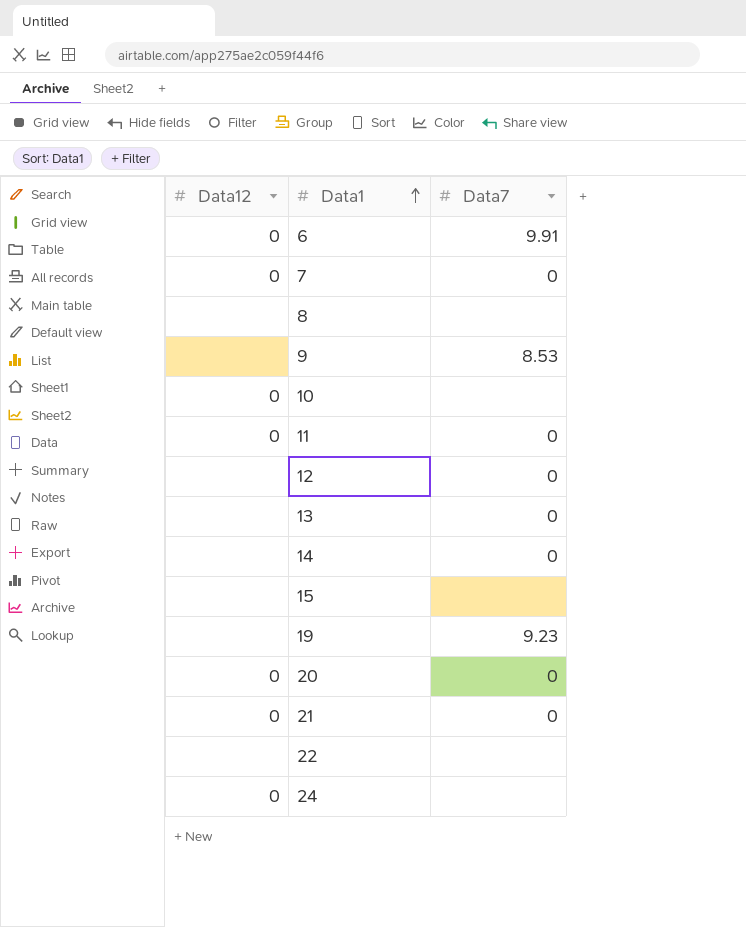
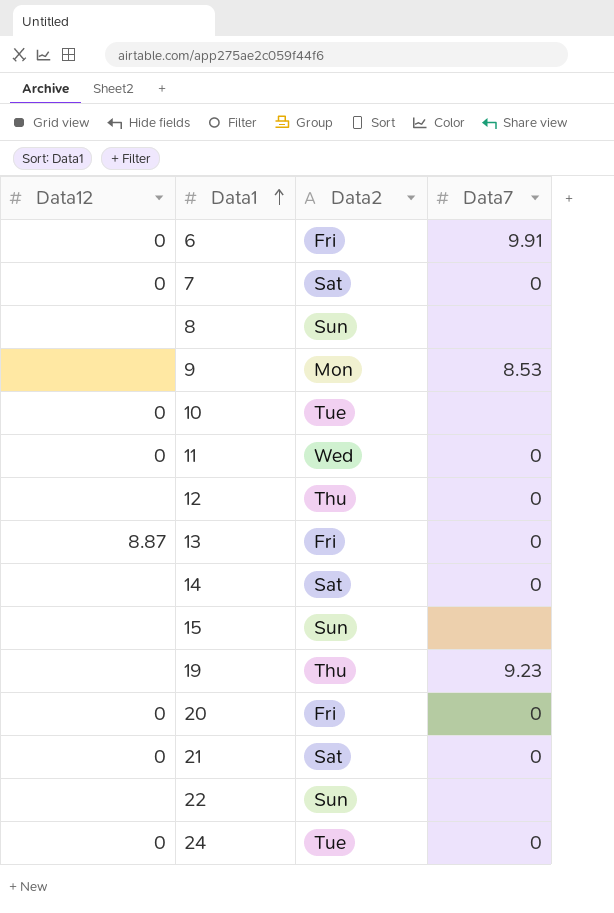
column Data2 | position: none -> 3
13 | Data12: none -> 8.87
24 | Data7: none -> 0

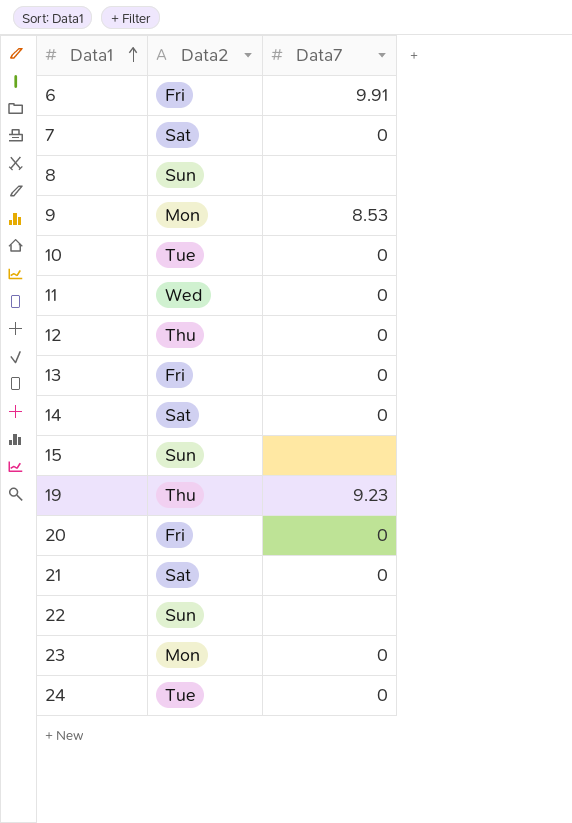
column Data12 | position: 1 -> none
10 | Data7: none -> 0
row 23: none -> Mon | 0

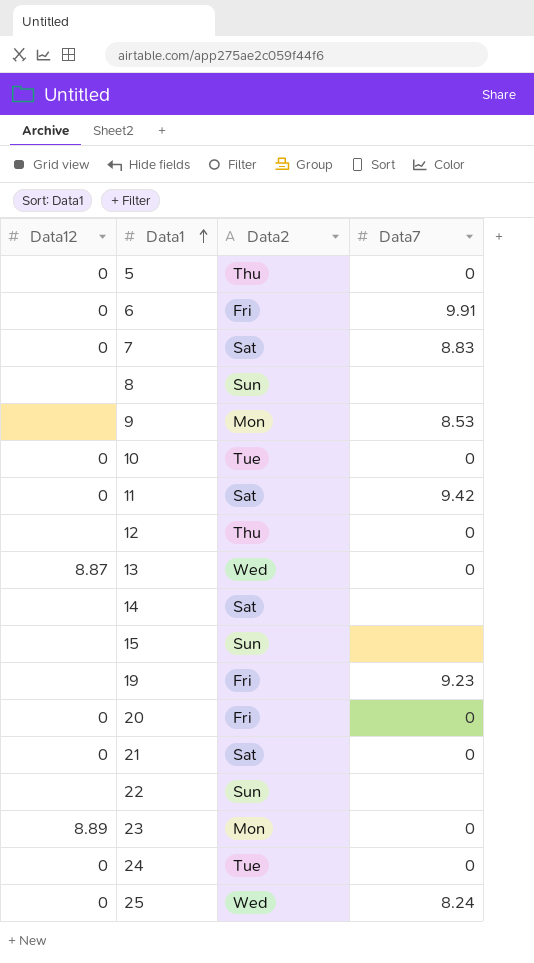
column Data12 | position: none -> 1
row 5: none -> 0 | Thu | 0
7 | Data7: 0 -> 8.83
11 | Data2: Wed -> Sat
11 | Data7: 0 -> 9.42
13 | Data2: Fri -> Wed
14 | Data7: 0 -> none
19 | Data2: Thu -> Fri
row 25: none -> 0 | Wed | 8.24

